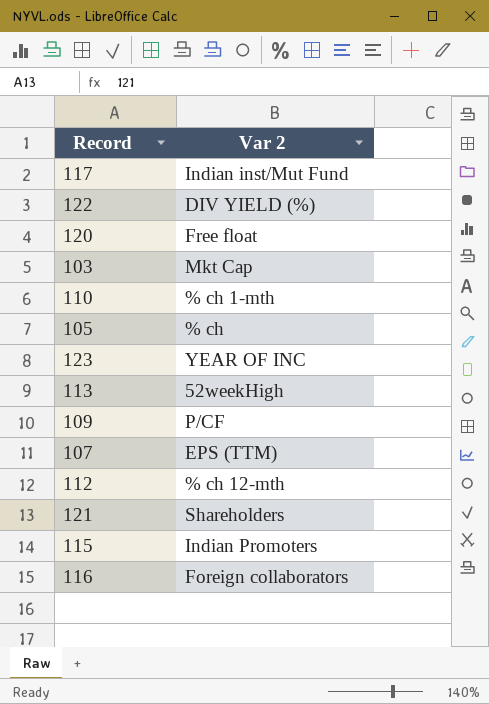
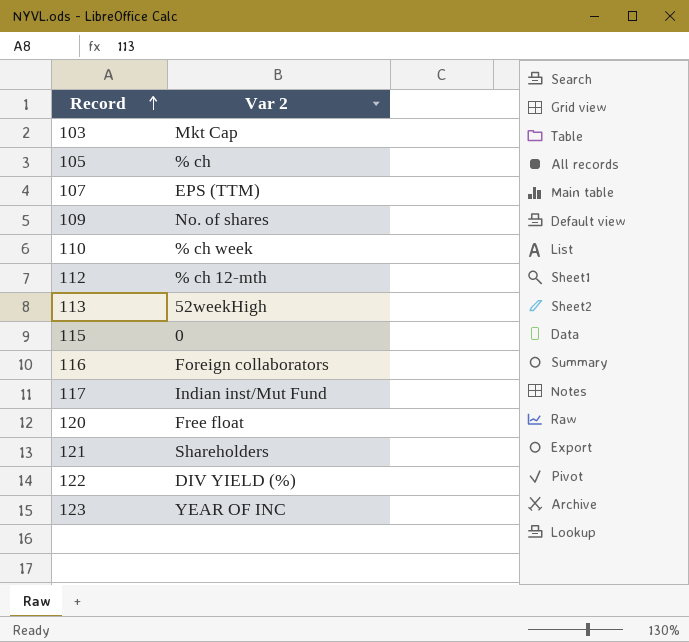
row order: none -> Record ascending
109 | Var 2: P/CF -> No. of shares
110 | Var 2: % ch 1-mth -> % ch week
115 | Var 2: Indian Promoters -> 0

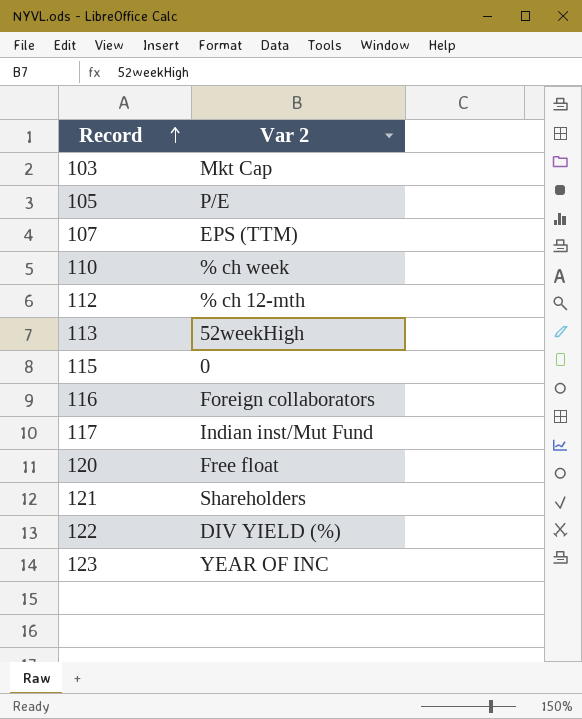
row 109: No. of shares -> none
105 | Var 2: % ch -> P/E

